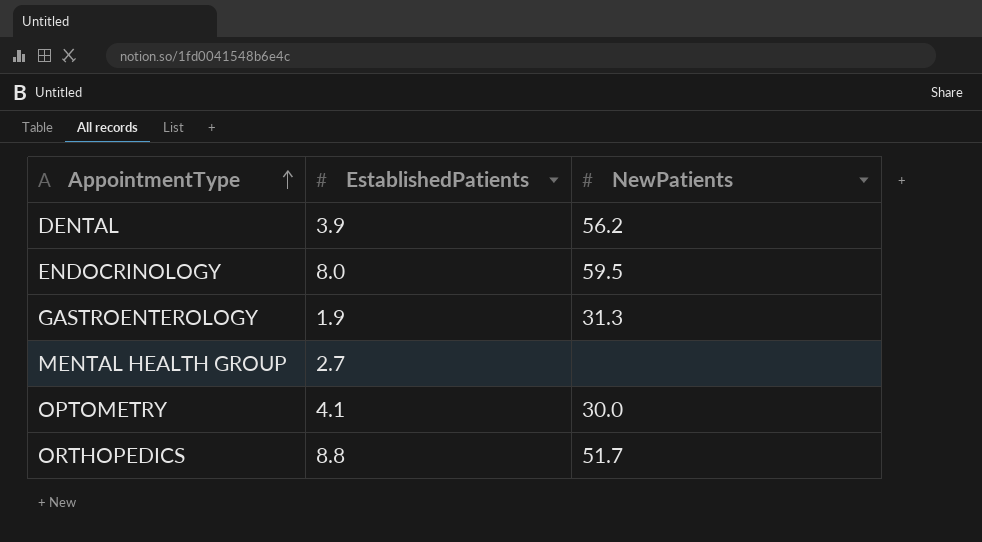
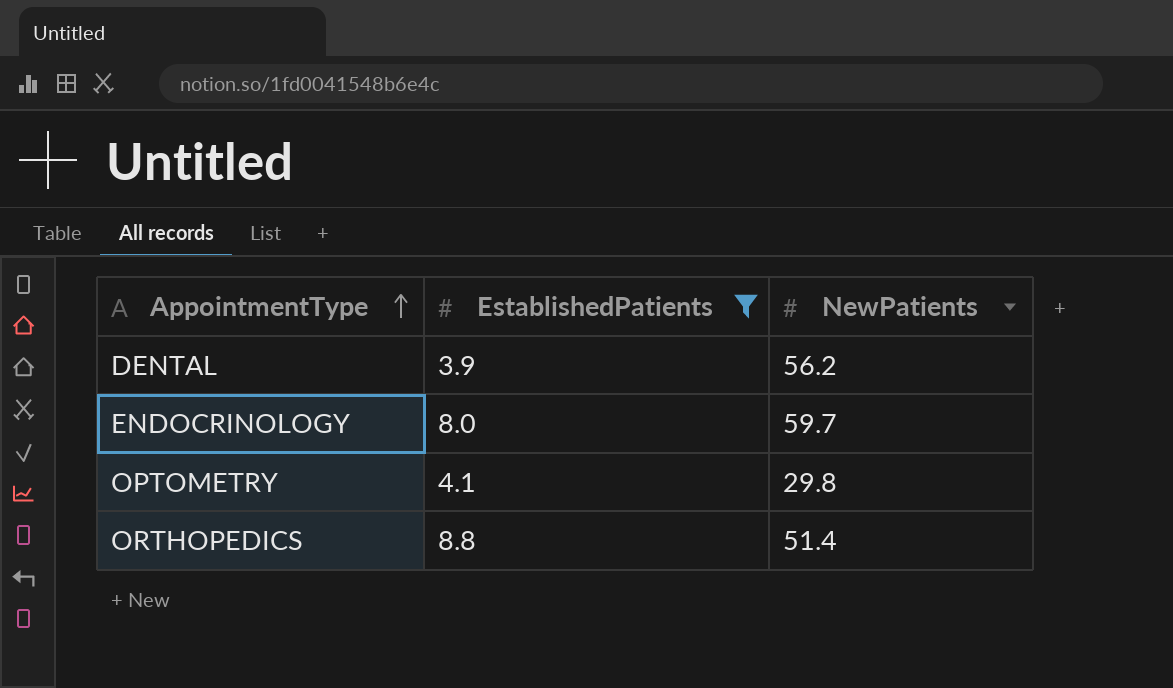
filter: none -> EstablishedPatients >= 3.9
ENDOCRINOLOGY | NewPatients: 59.5 -> 59.7
OPTOMETRY | NewPatients: 30.0 -> 29.8
ORTHOPEDICS | NewPatients: 51.7 -> 51.4

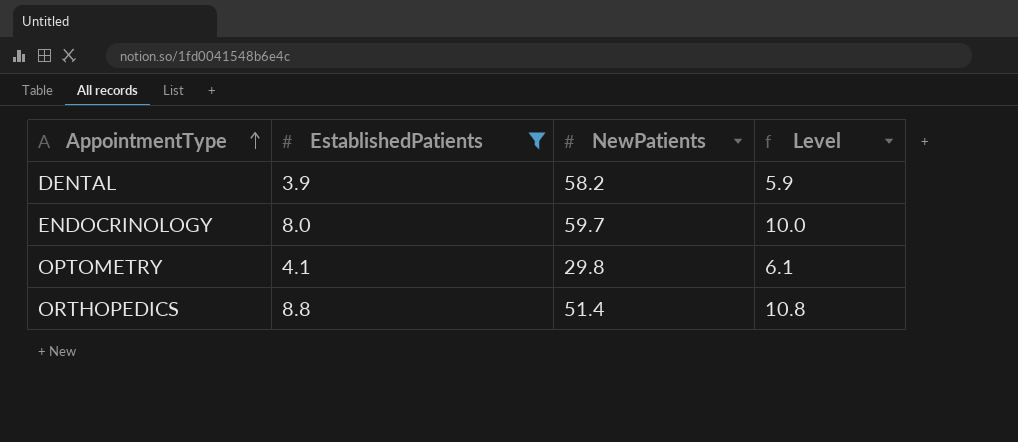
column Level | formula: none -> [EstablishedPatients] + 2
DENTAL | NewPatients: 56.2 -> 58.2

